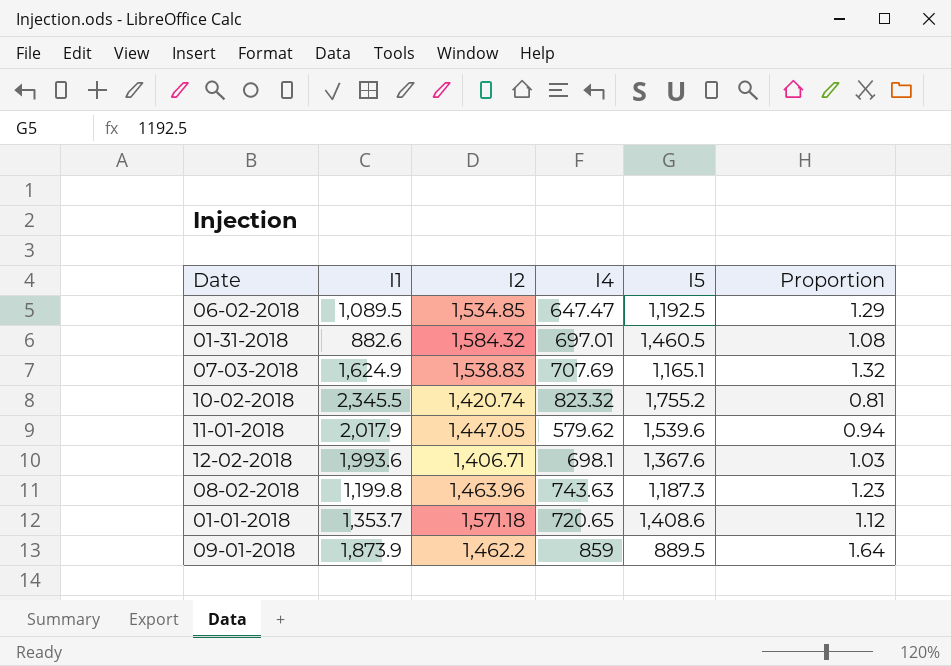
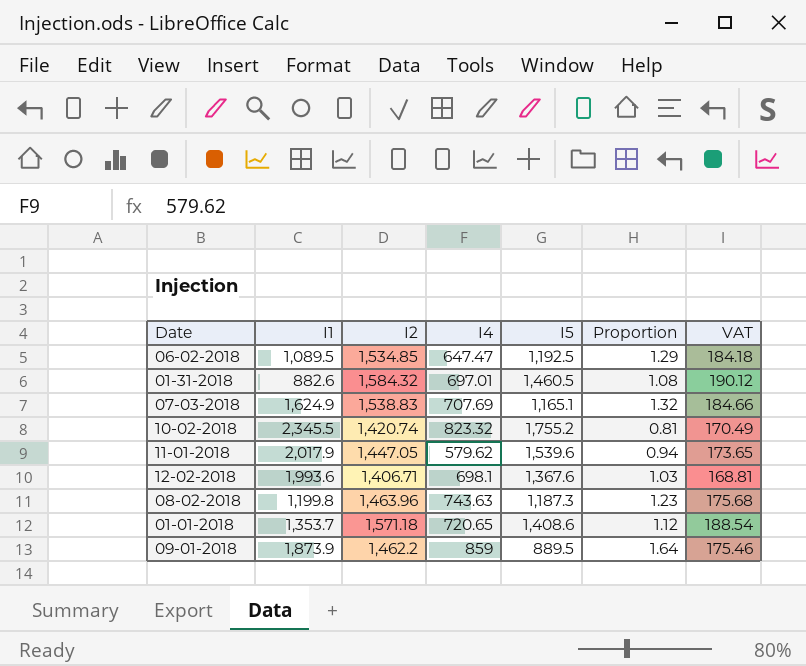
column VAT | formula: none -> [I2] * 0.12

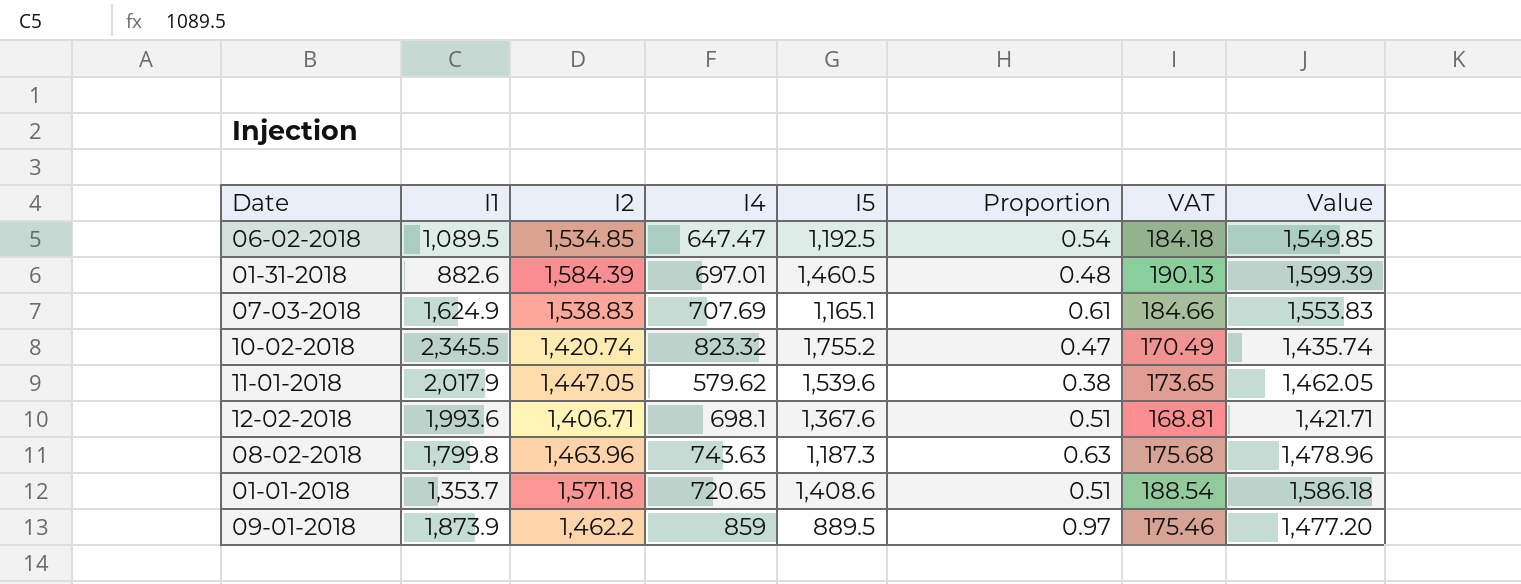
column Proportion | formula: [I2] / [I5] -> [I4] / [I5]
column Value | formula: none -> [I2] + 15
01-31-2018 | I2: 1,584.32 -> 1,584.39
01-31-2018 | VAT: 190.12 -> 190.13
08-02-2018 | I1: 1,199.8 -> 1,799.8

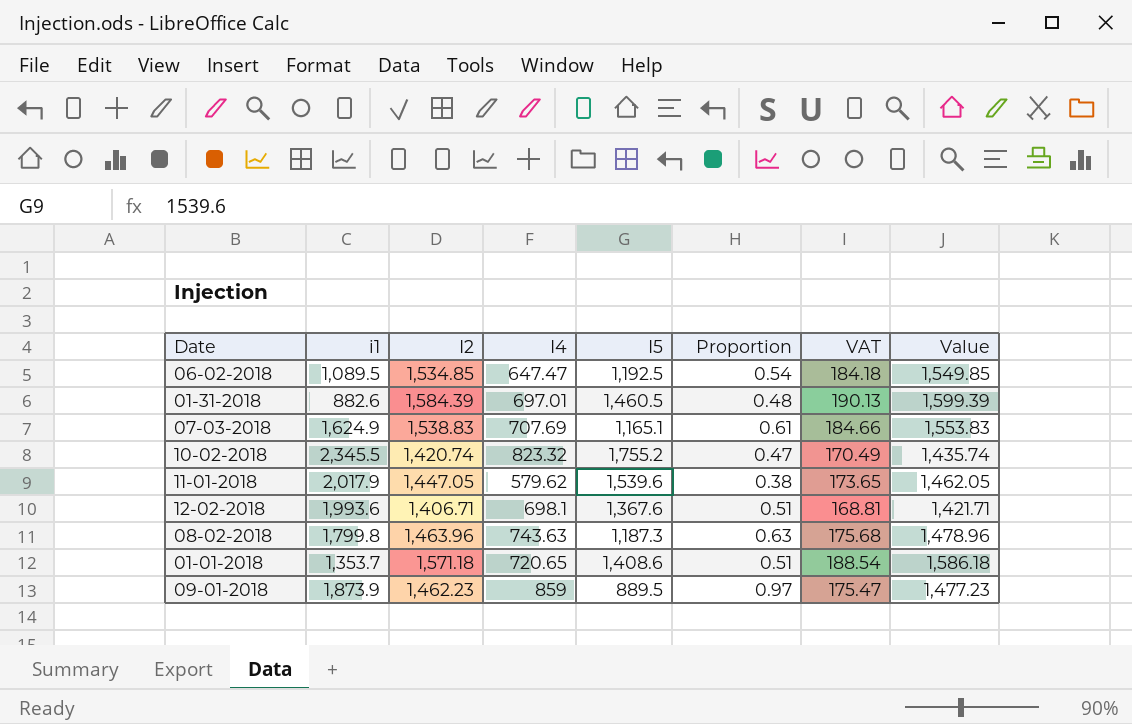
column name: I1 -> i1
09-01-2018 | I2: 1,462.2 -> 1,462.23
09-01-2018 | VAT: 175.46 -> 175.47
09-01-2018 | Value: 1,477.20 -> 1,477.23

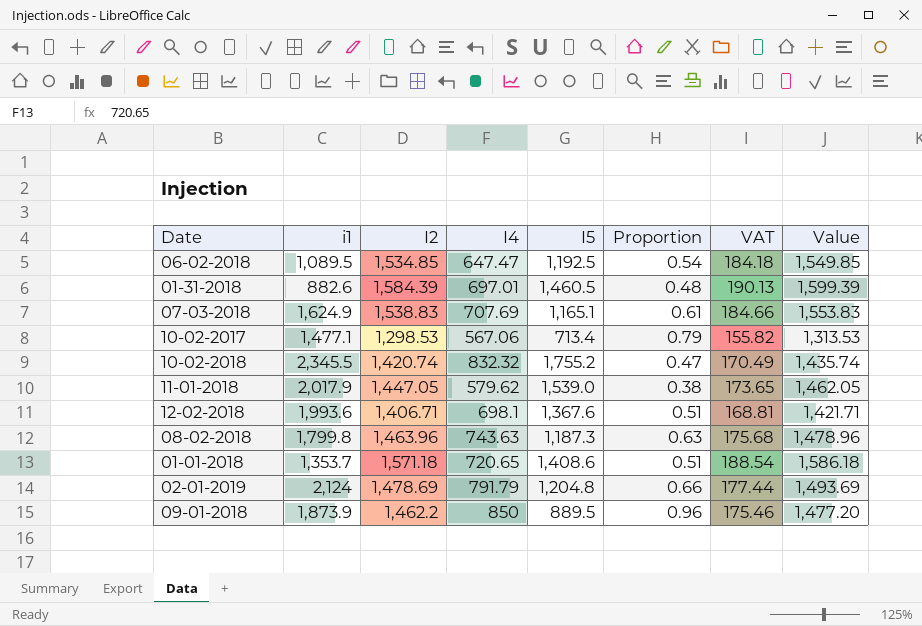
row 10-02-2017: none -> 1,477.1 | 1,298.53 | 567.06 | 713.4 | 0.79 | 155.82 | 1,313.53
10-02-2018 | I4: 823.32 -> 832.32
11-01-2018 | I5: 1,539.6 -> 1,539.0
row 02-01-2019: none -> 2,124 | 1,478.69 | 791.79 | 1,204.8 | 0.66 | 177.44 | 1,493.69
09-01-2018 | I2: 1,462.23 -> 1,462.2
09-01-2018 | I4: 859 -> 850
09-01-2018 | Proportion: 0.97 -> 0.96
09-01-2018 | VAT: 175.47 -> 175.46
09-01-2018 | Value: 1,477.23 -> 1,477.20

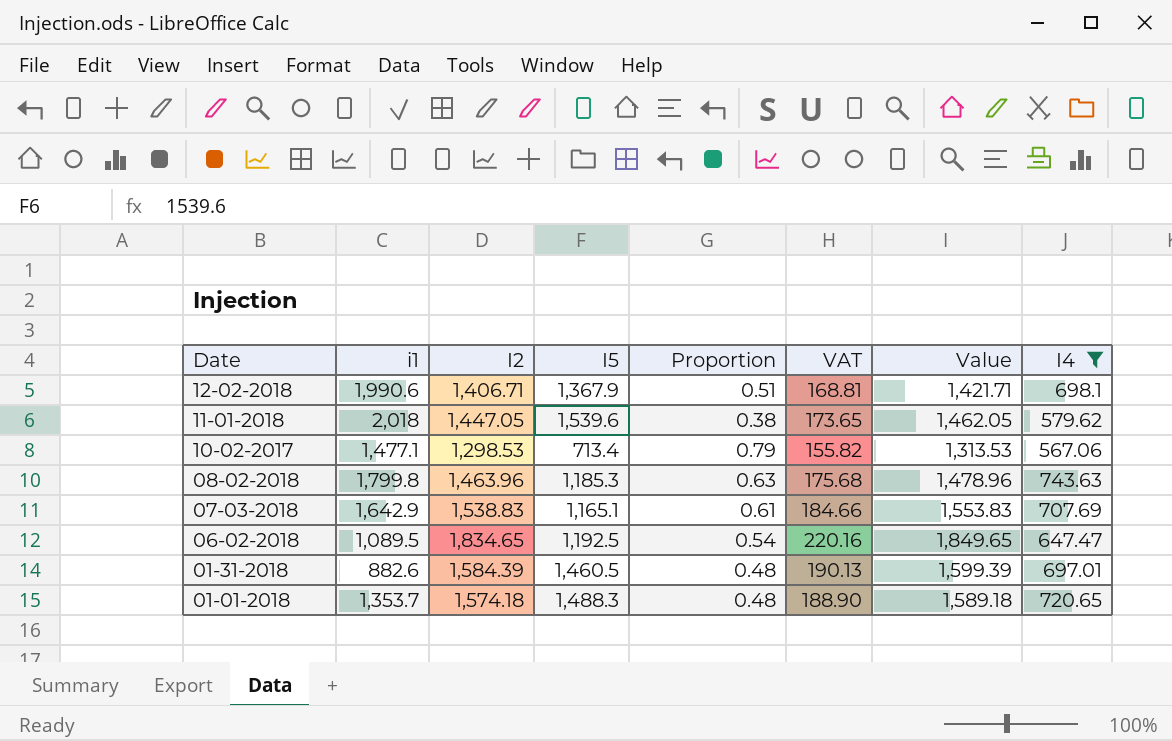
filter: none -> I4 <= 743.63
row order: none -> Date descending
column I4 | position: 4 -> 8
12-02-2018 | i1: 1,993.6 -> 1,990.6
12-02-2018 | I5: 1,367.6 -> 1,367.9
11-01-2018 | i1: 2,017.9 -> 2,018
11-01-2018 | I5: 1,539.0 -> 1,539.6
08-02-2018 | I5: 1,187.3 -> 1,185.3
07-03-2018 | i1: 1,624.9 -> 1,642.9
06-02-2018 | I2: 1,534.85 -> 1,834.65
06-02-2018 | VAT: 184.18 -> 220.16
06-02-2018 | Value: 1,549.85 -> 1,849.65
01-01-2018 | I2: 1,571.18 -> 1,574.18
01-01-2018 | I5: 1,408.6 -> 1,488.3
01-01-2018 | Proportion: 0.51 -> 0.48
01-01-2018 | VAT: 188.54 -> 188.90
01-01-2018 | Value: 1,586.18 -> 1,589.18

